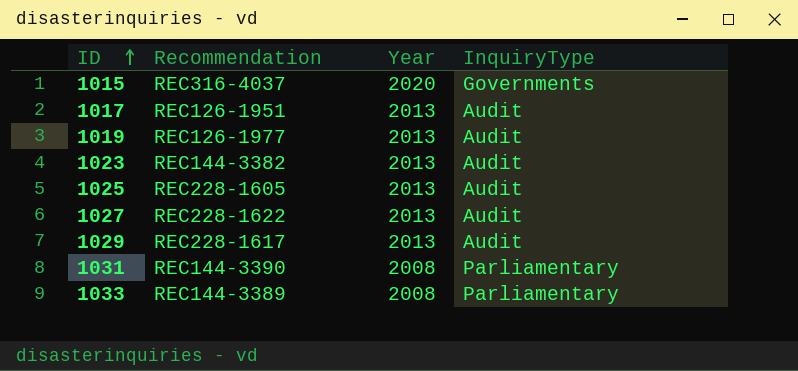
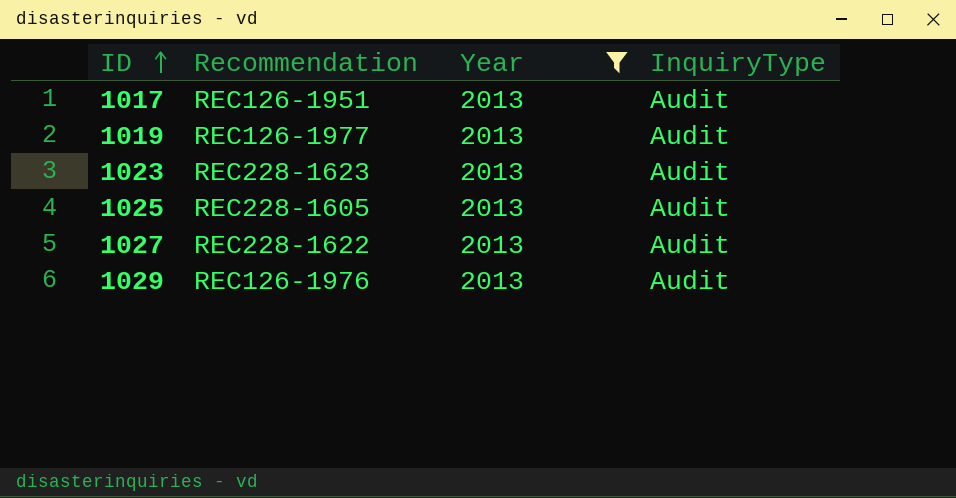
filter: none -> Year = 2013
1023 | Recommendation: REC144-3382 -> REC228-1623
1029 | Recommendation: REC228-1617 -> REC126-1976

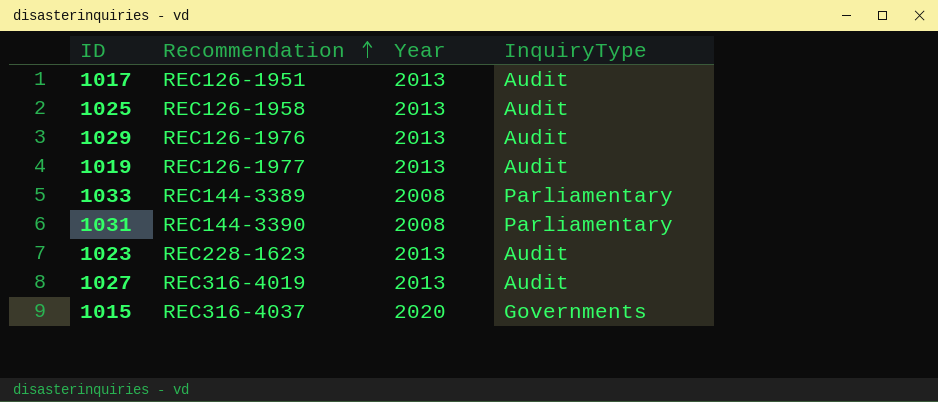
filter: Year = 2013 -> none
row order: ID ascending -> Recommendation ascending
1025 | Recommendation: REC228-1605 -> REC126-1958
1027 | Recommendation: REC228-1622 -> REC316-4019

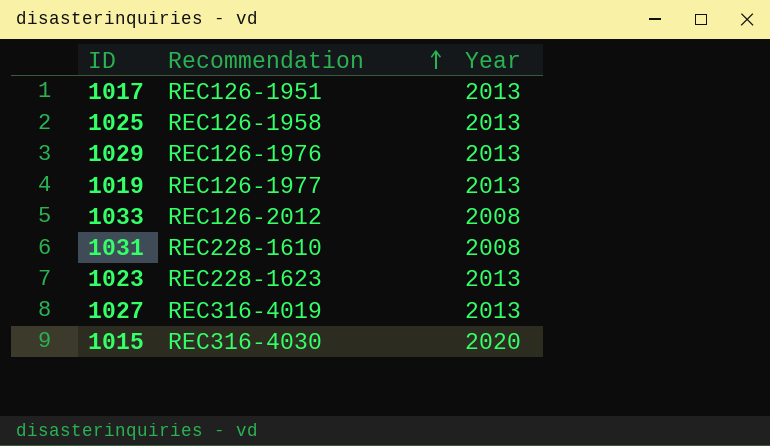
column InquiryType | position: 4 -> none
1033 | Recommendation: REC144-3389 -> REC126-2012
1031 | Recommendation: REC144-3390 -> REC228-1610
1015 | Recommendation: REC316-4037 -> REC316-4030

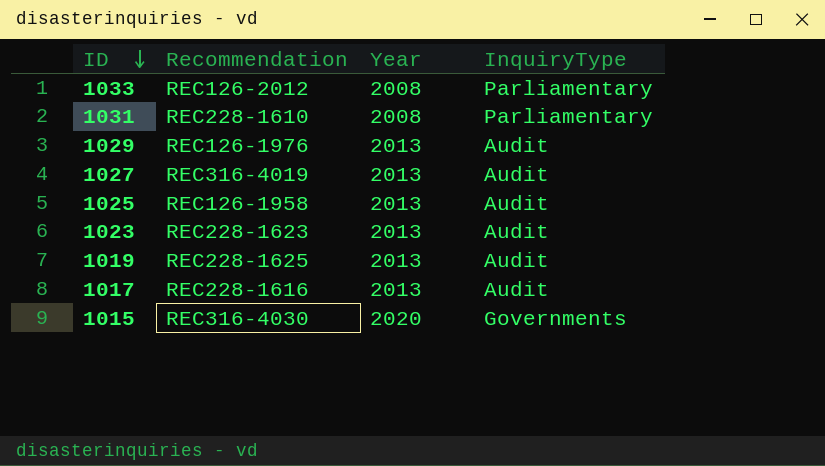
row order: Recommendation ascending -> ID descending
column InquiryType | position: none -> 4
1019 | Recommendation: REC126-1977 -> REC228-1625
1017 | Recommendation: REC126-1951 -> REC228-1616

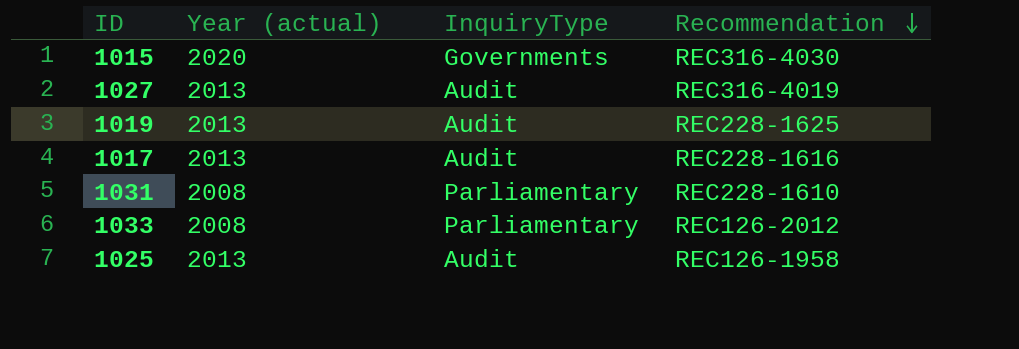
row order: ID descending -> Recommendation descending
column name: Year -> Year (actual)
column Recommendation | position: 2 -> 4
row 1029: REC126-1976 | 2013 | Audit -> none
row 1023: REC228-1623 | 2013 | Audit -> none

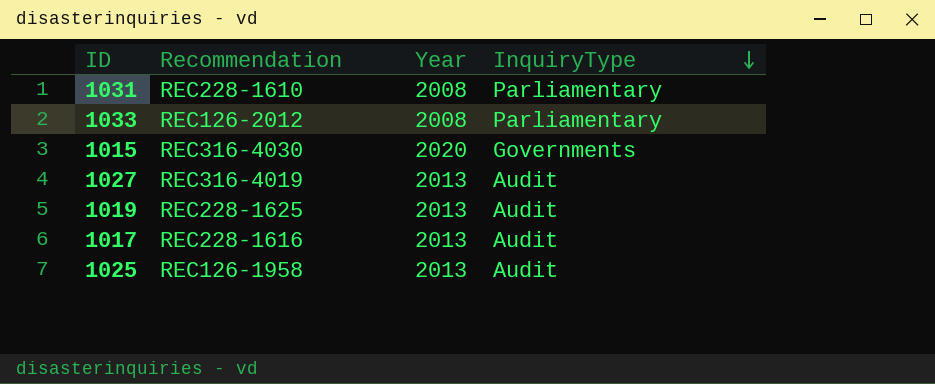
row order: Recommendation descending -> InquiryType descending
column Recommendation | position: 4 -> 2
column name: Year (actual) -> Year

